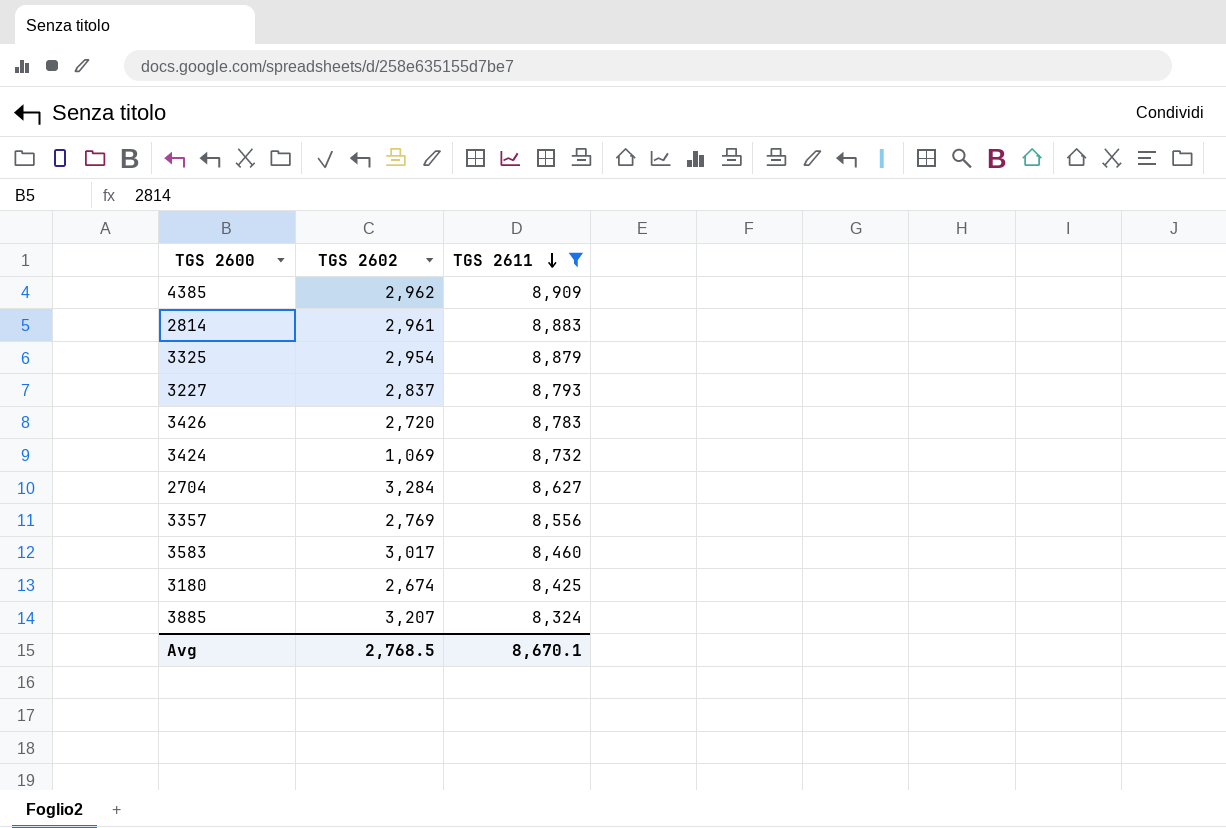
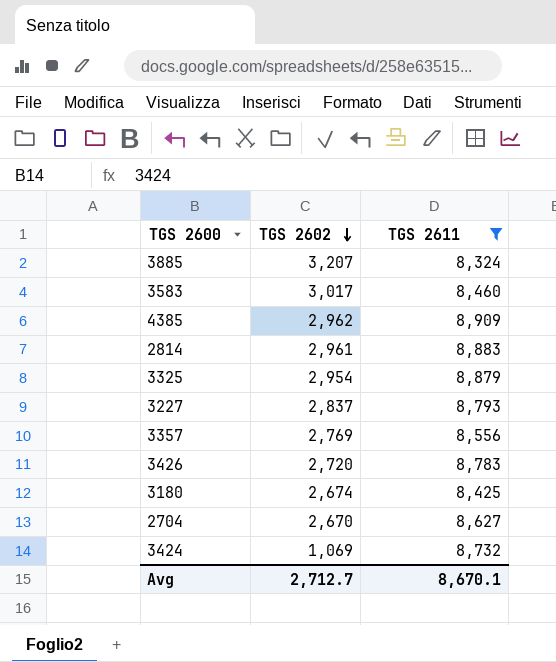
row order: TGS 2611 descending -> TGS 2602 descending
2704 | TGS 2602: 3,284 -> 2,670
Avg | TGS 2602: 2,768.5 -> 2,712.7

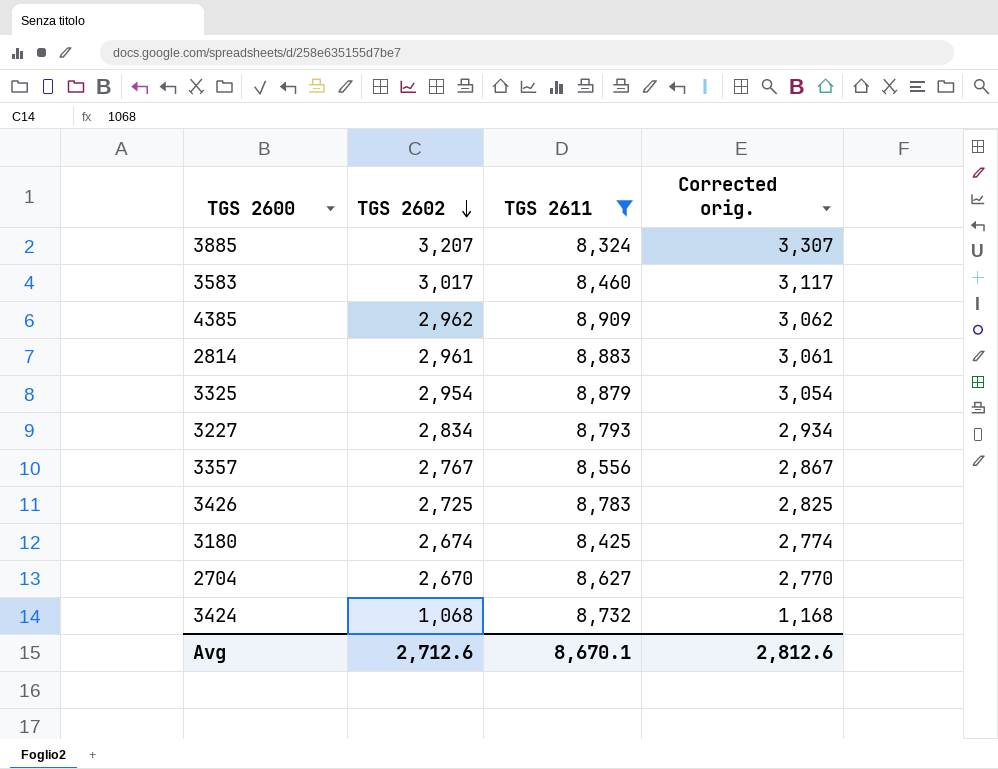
column Corrected orig. | formula: none -> [TGS 2602] + 100
3227 | TGS 2602: 2,837 -> 2,834
3357 | TGS 2602: 2,769 -> 2,767
3426 | TGS 2602: 2,720 -> 2,725
3424 | TGS 2602: 1,069 -> 1,068
Avg | TGS 2602: 2,712.7 -> 2,712.6

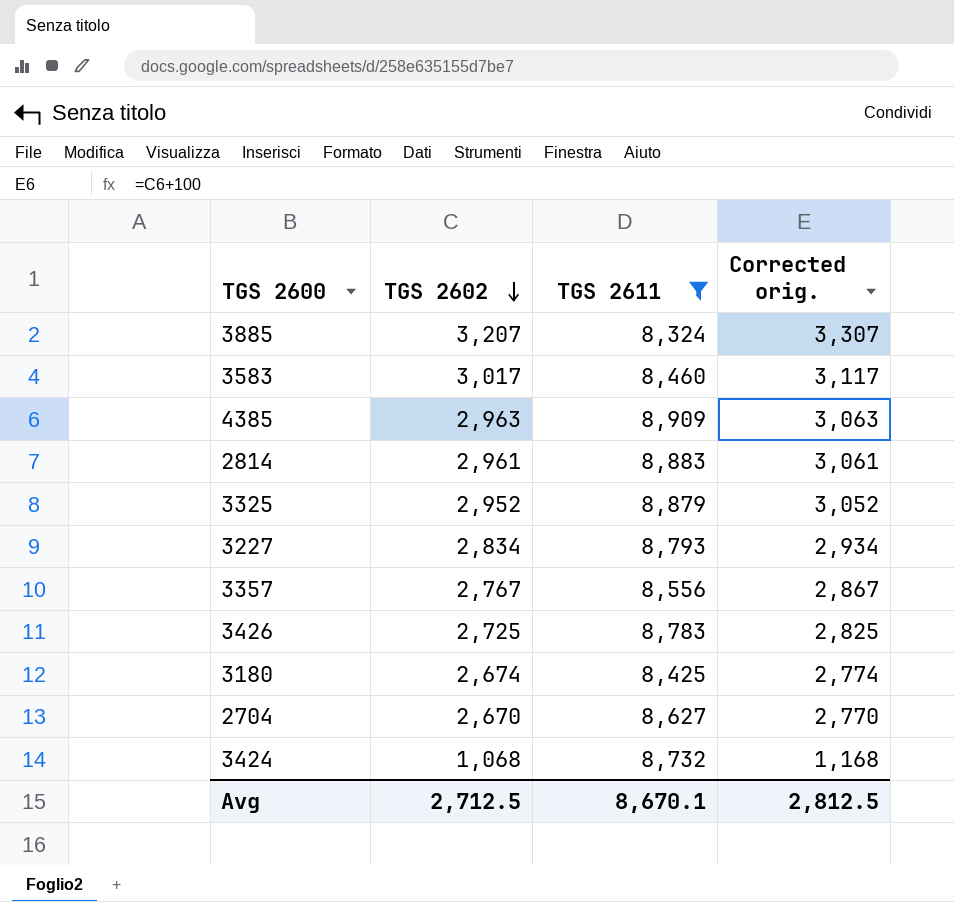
4385 | TGS 2602: 2,962 -> 2,963
4385 | Corrected orig.: 3,062 -> 3,063
3325 | TGS 2602: 2,954 -> 2,952
3325 | Corrected orig.: 3,054 -> 3,052
Avg | TGS 2602: 2,712.6 -> 2,712.5
Avg | Corrected orig.: 2,812.6 -> 2,812.5

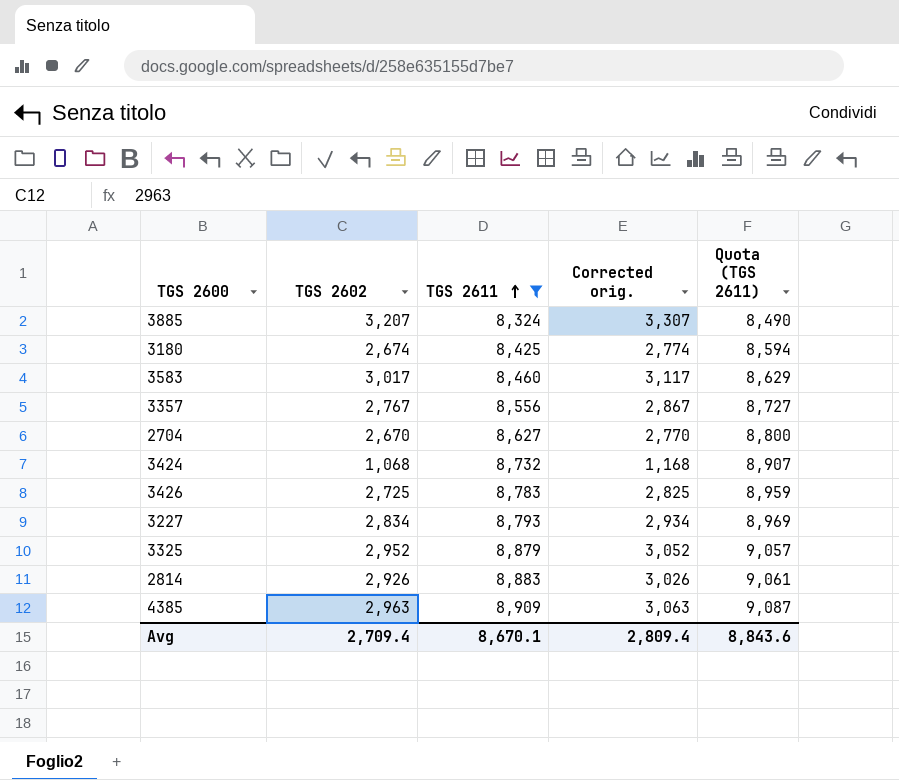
row order: TGS 2602 descending -> TGS 2611 ascending
column Quota (TGS 2611) | formula: none -> [TGS 2611] * 1.02
2814 | TGS 2602: 2,961 -> 2,926
2814 | Corrected orig.: 3,061 -> 3,026
Avg | TGS 2602: 2,712.5 -> 2,709.4
Avg | Corrected orig.: 2,812.5 -> 2,809.4

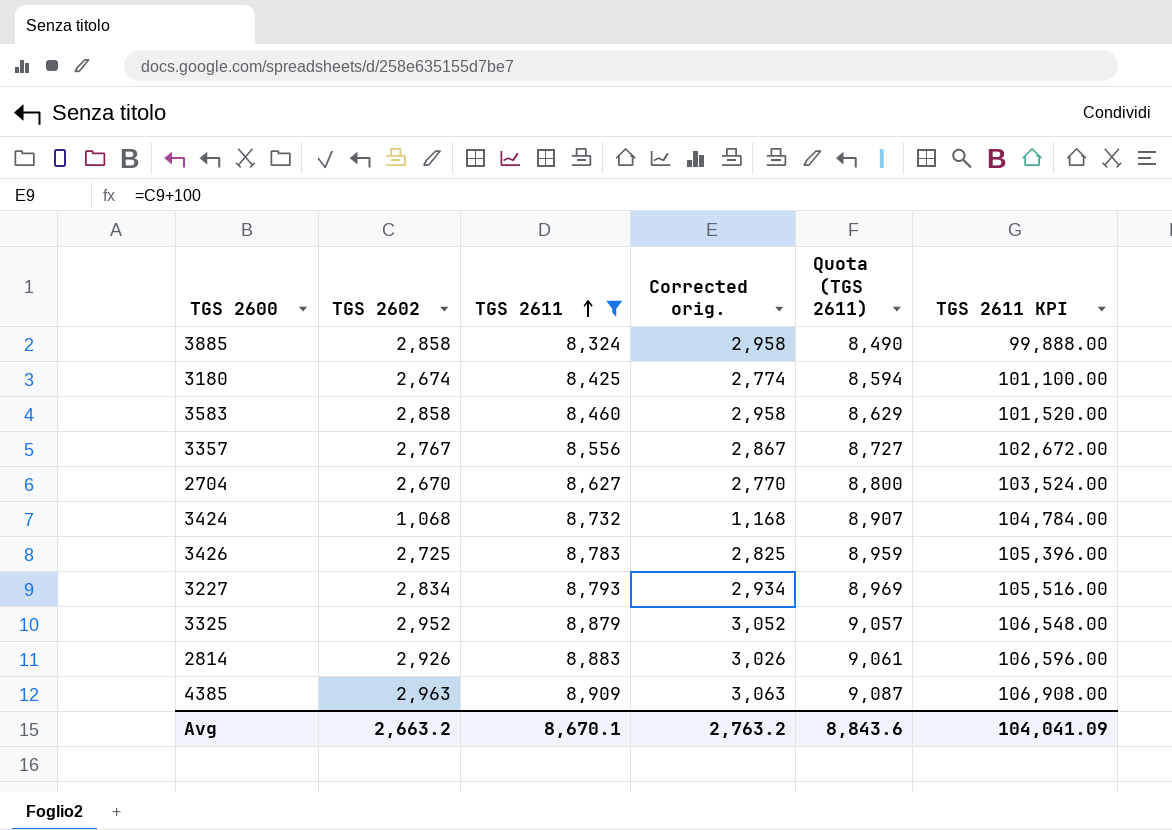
column TGS 2611 KPI | formula: none -> [TGS 2611] * 12
3885 | TGS 2602: 3,207 -> 2,858
3885 | Corrected orig.: 3,307 -> 2,958
3583 | TGS 2602: 3,017 -> 2,858
3583 | Corrected orig.: 3,117 -> 2,958
Avg | TGS 2602: 2,709.4 -> 2,663.2
Avg | Corrected orig.: 2,809.4 -> 2,763.2

